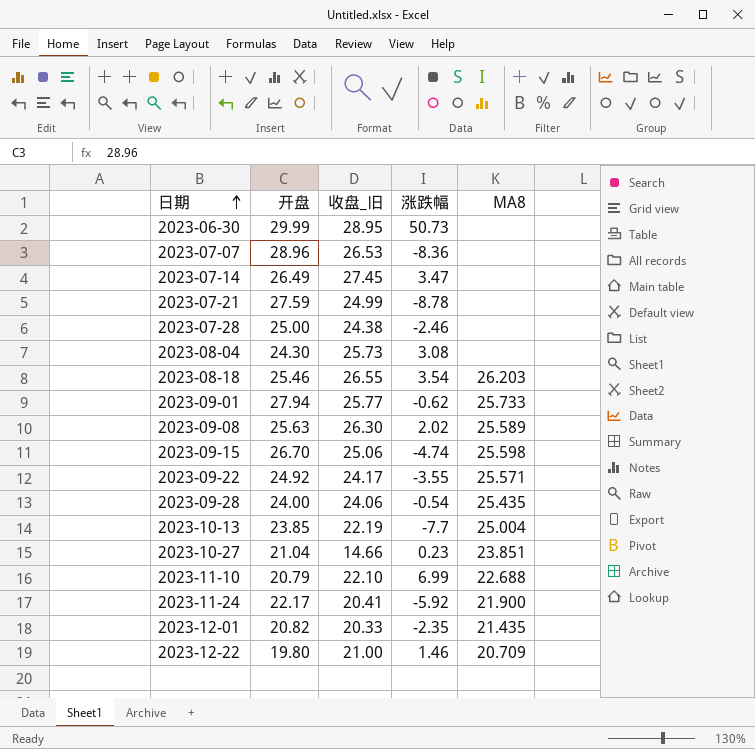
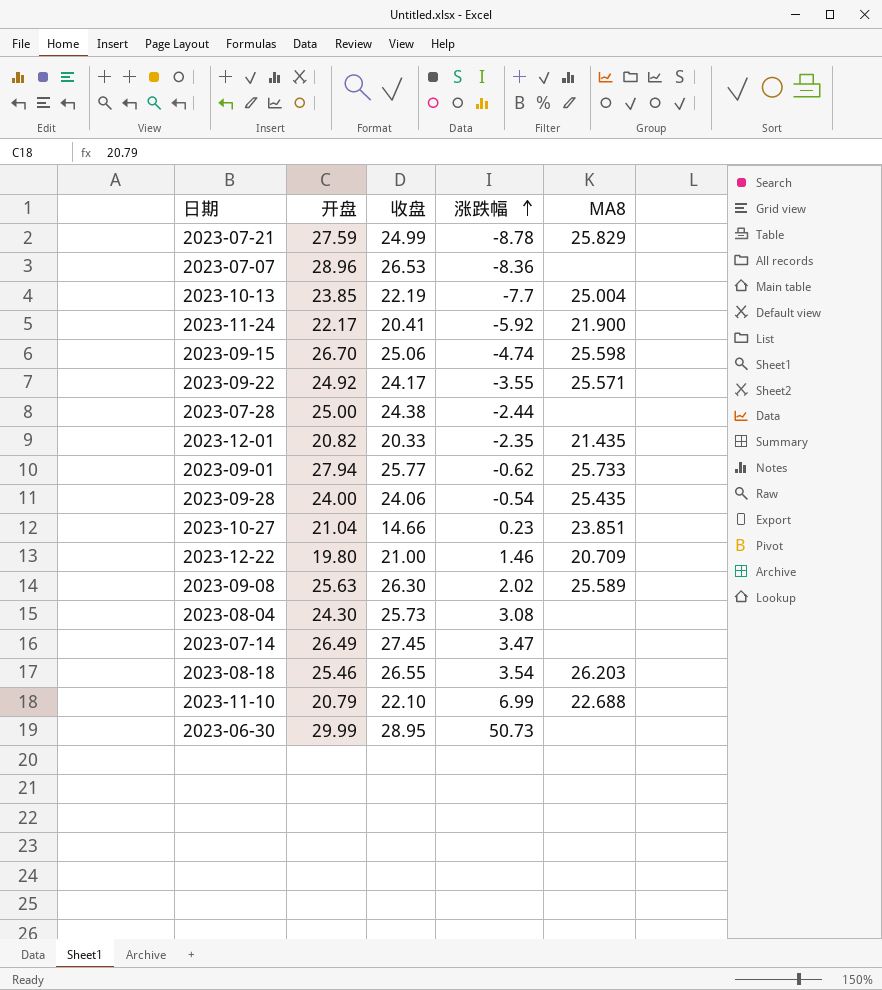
row order: 日期 ascending -> 涨跌幅 ascending
column name: 收盘_旧 -> 收盘
2023-07-21 | MA8: none -> 25.829
2023-07-28 | 涨跌幅: -2.46 -> -2.44

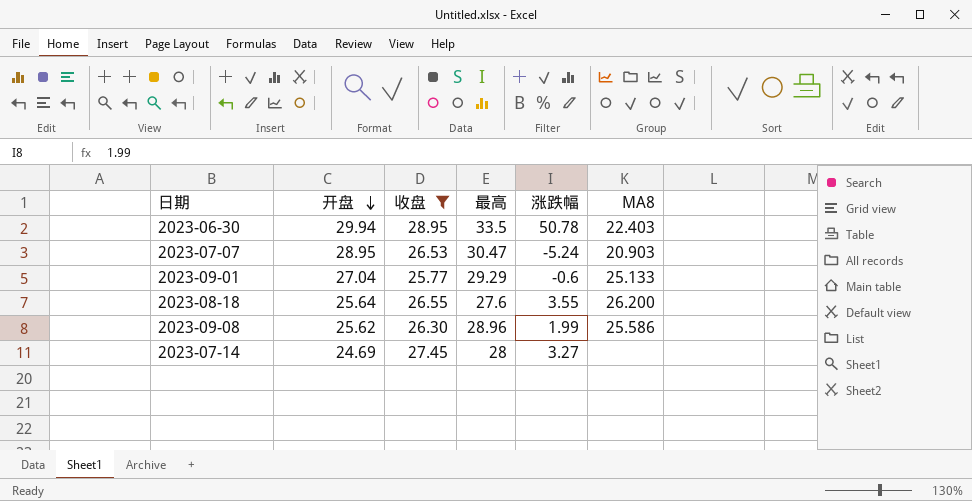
filter: none -> 收盘 >= 25.77
row order: 涨跌幅 ascending -> 开盘 descending
column 最高 | position: none -> 4
2023-06-30 | 开盘: 29.99 -> 29.94
2023-06-30 | 涨跌幅: 50.73 -> 50.78
2023-06-30 | MA8: none -> 22.403
2023-07-07 | 开盘: 28.96 -> 28.95
2023-07-07 | 涨跌幅: -8.36 -> -5.24
2023-07-07 | MA8: none -> 20.903
2023-09-01 | 开盘: 27.94 -> 27.04
2023-09-01 | 涨跌幅: -0.62 -> -0.6
2023-09-01 | MA8: 25.733 -> 25.133
2023-08-18 | 开盘: 25.46 -> 25.64
2023-08-18 | 涨跌幅: 3.54 -> 3.55
2023-08-18 | MA8: 26.203 -> 26.200
2023-09-08 | 开盘: 25.63 -> 25.62
2023-09-08 | 涨跌幅: 2.02 -> 1.99
2023-09-08 | MA8: 25.589 -> 25.586
2023-07-14 | 开盘: 26.49 -> 24.69
2023-07-14 | 涨跌幅: 3.47 -> 3.27

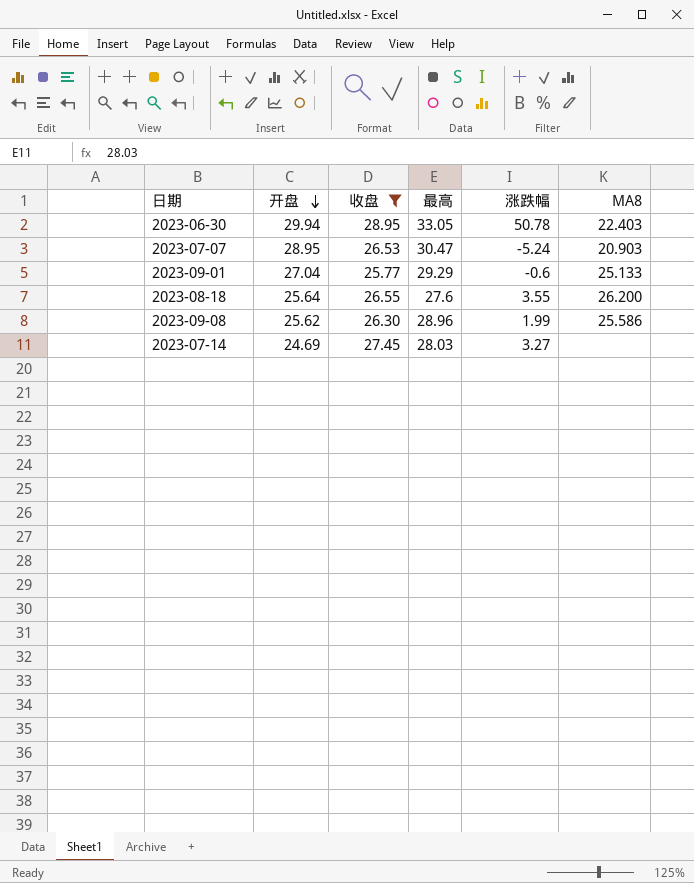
2023-06-30 | 最高: 33.5 -> 33.05
2023-07-14 | 最高: 28 -> 28.03

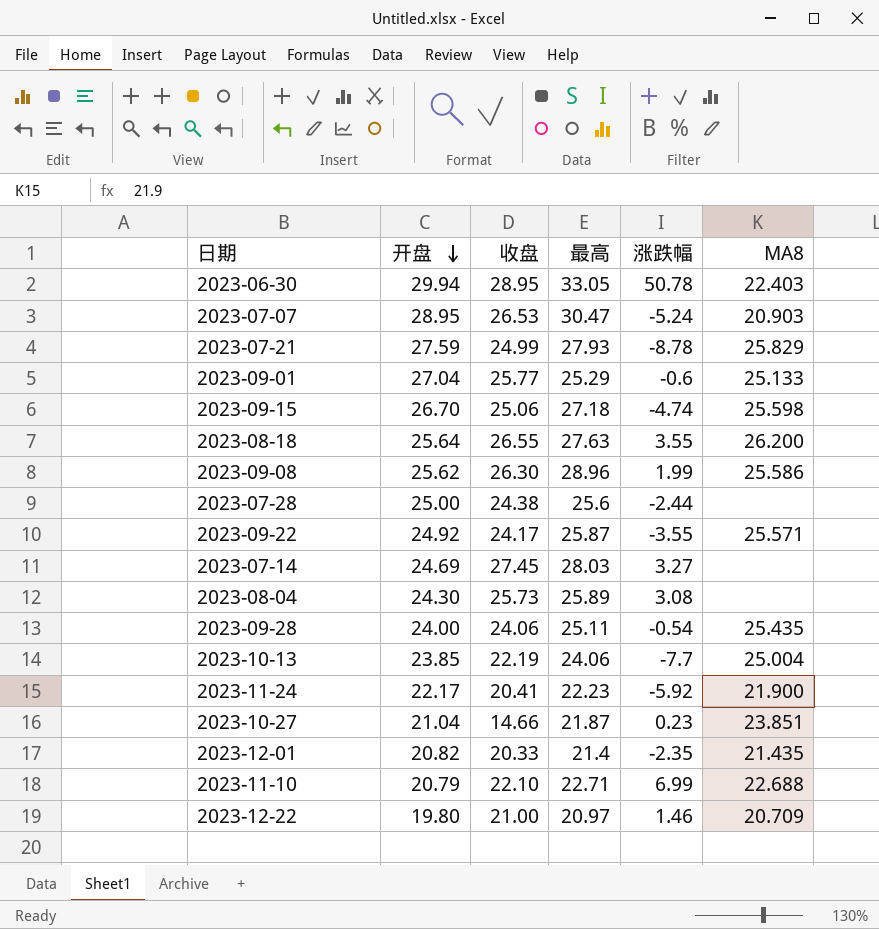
filter: 收盘 >= 25.77 -> none
2023-09-01 | 最高: 29.29 -> 25.29
2023-08-18 | 最高: 27.6 -> 27.63

